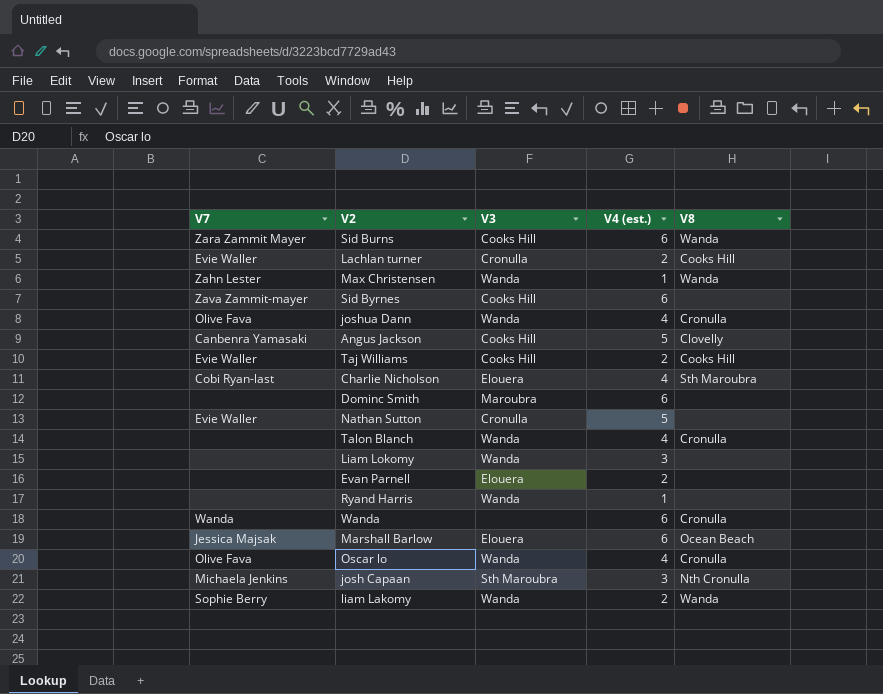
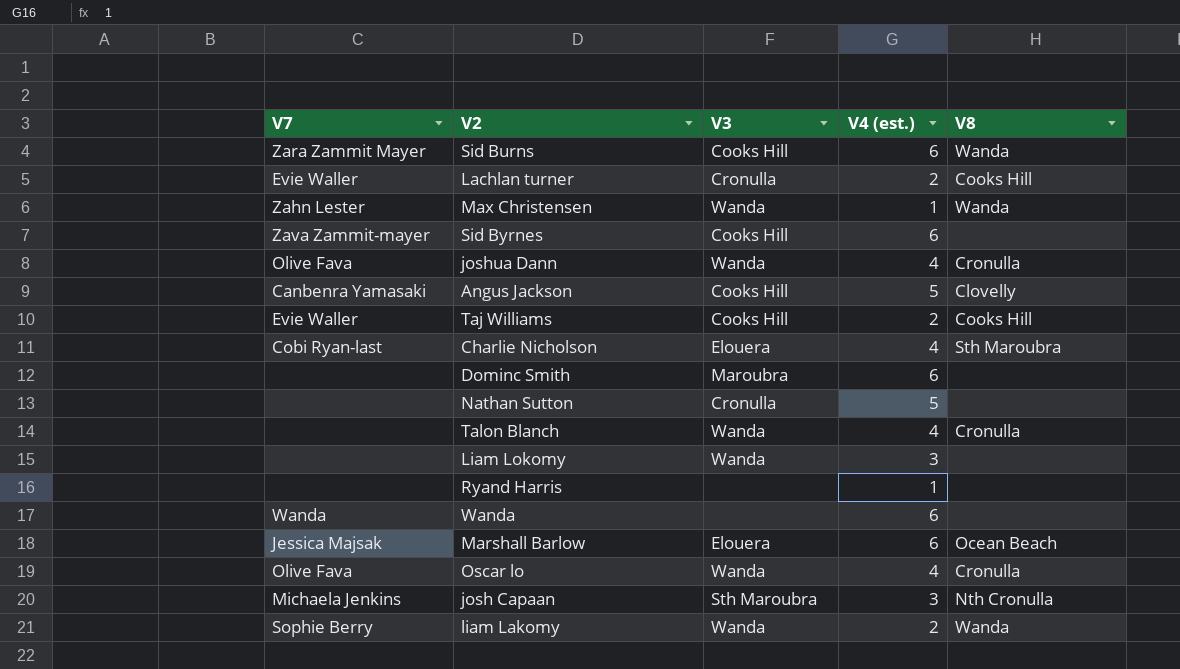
row Evan Parnell: none | Elouera | 2 | none -> none
Nathan Sutton | V7: Evie Waller -> none
Ryand Harris | V3: Wanda -> none
Wanda | V8: Cronulla -> none

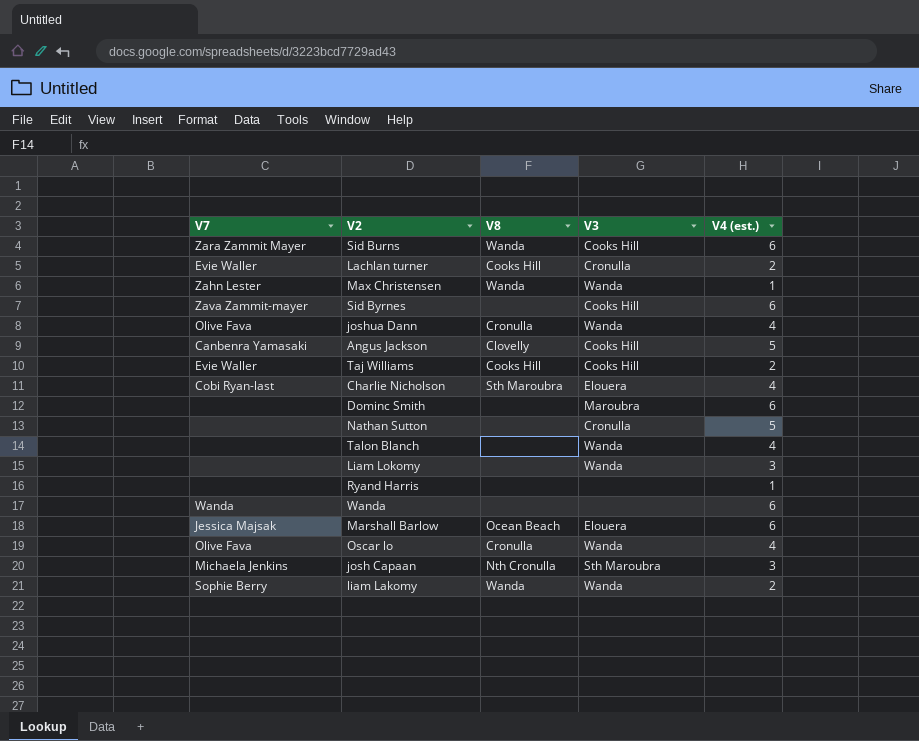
column V8 | position: 5 -> 3
Talon Blanch | V8: Cronulla -> none

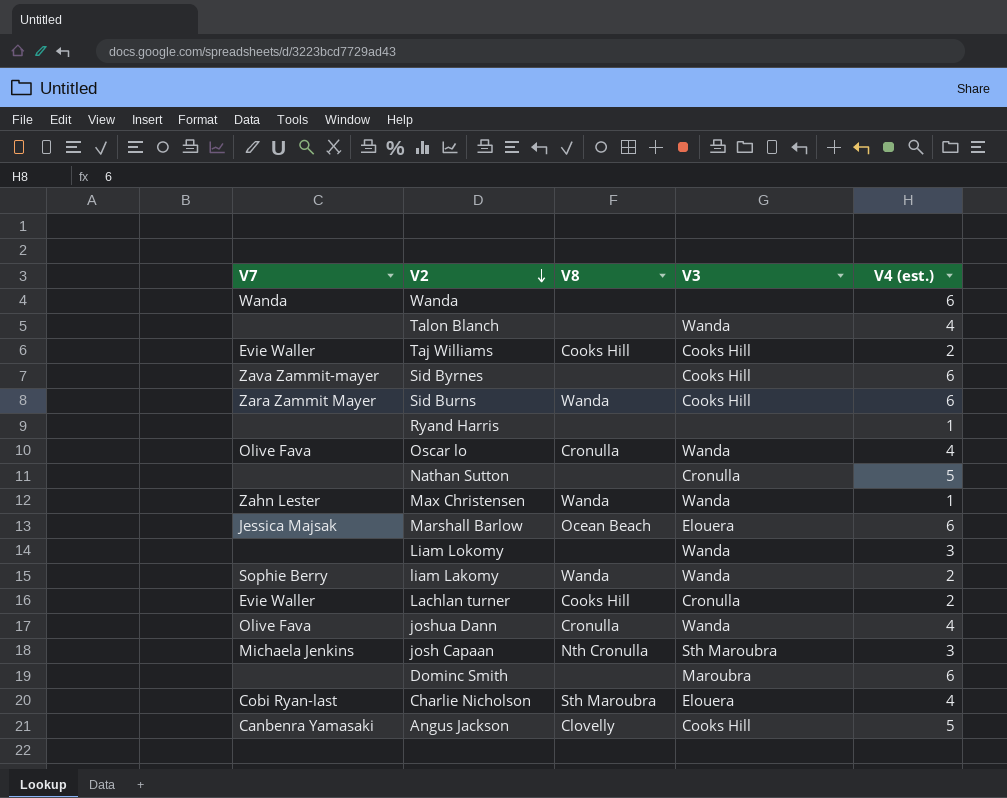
row order: none -> V2 descending

